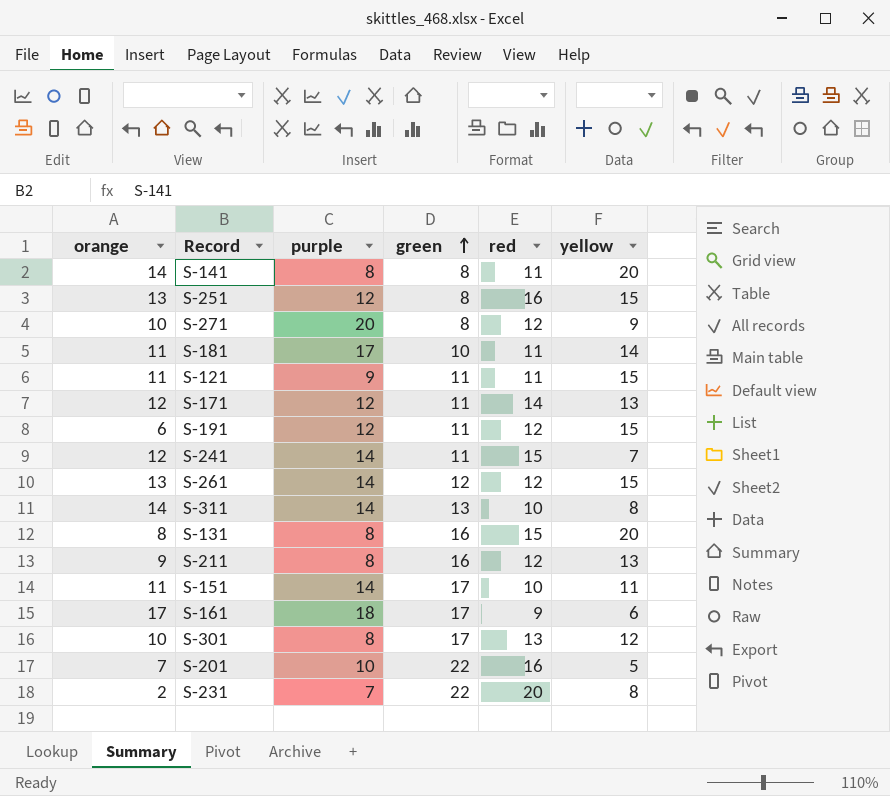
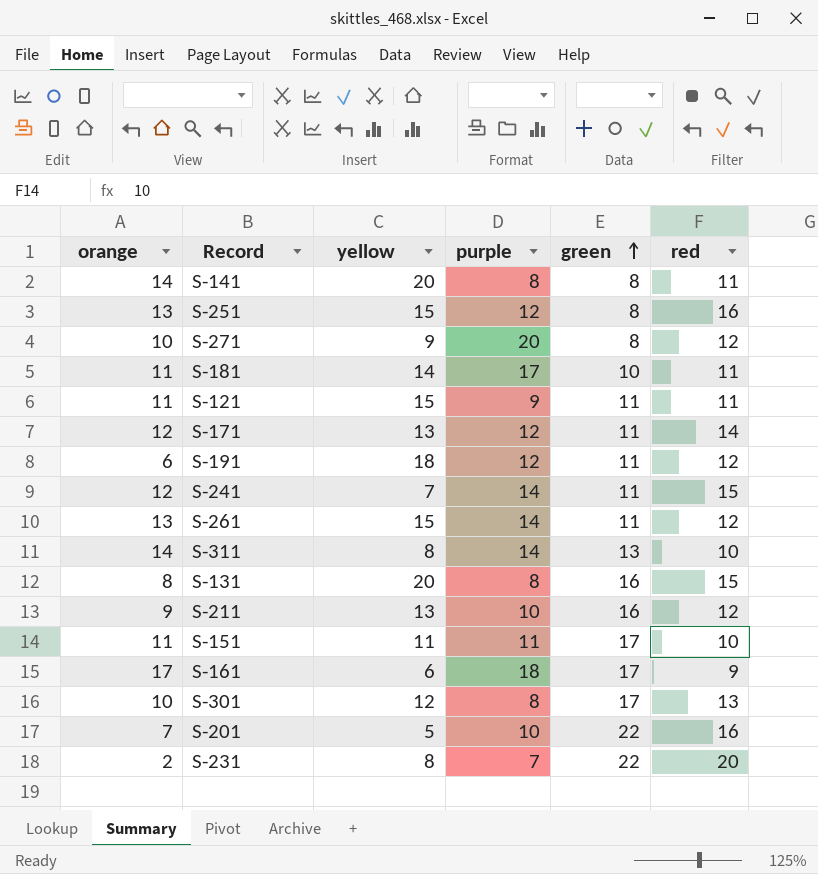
column yellow | position: 6 -> 3
S-191 | yellow: 15 -> 18
S-261 | green: 12 -> 11
S-211 | purple: 8 -> 10
S-151 | purple: 14 -> 11

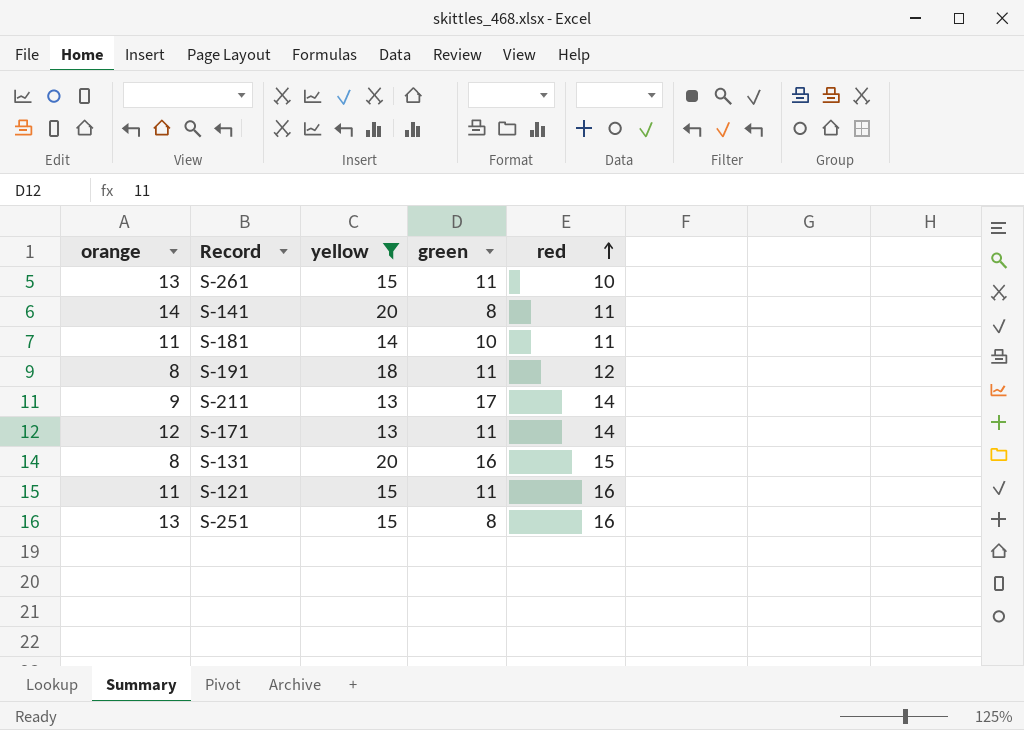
filter: none -> yellow >= 13
row order: green ascending -> red ascending
column purple | position: 4 -> none
S-261 | red: 12 -> 10
S-191 | orange: 6 -> 8
S-211 | green: 16 -> 17
S-211 | red: 12 -> 14
S-121 | red: 11 -> 16

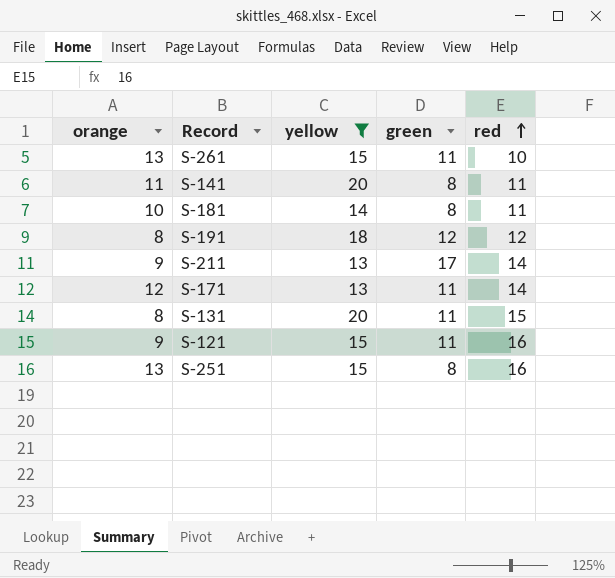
S-141 | orange: 14 -> 11
S-181 | orange: 11 -> 10
S-181 | green: 10 -> 8
S-191 | green: 11 -> 12
S-131 | green: 16 -> 11
S-121 | orange: 11 -> 9

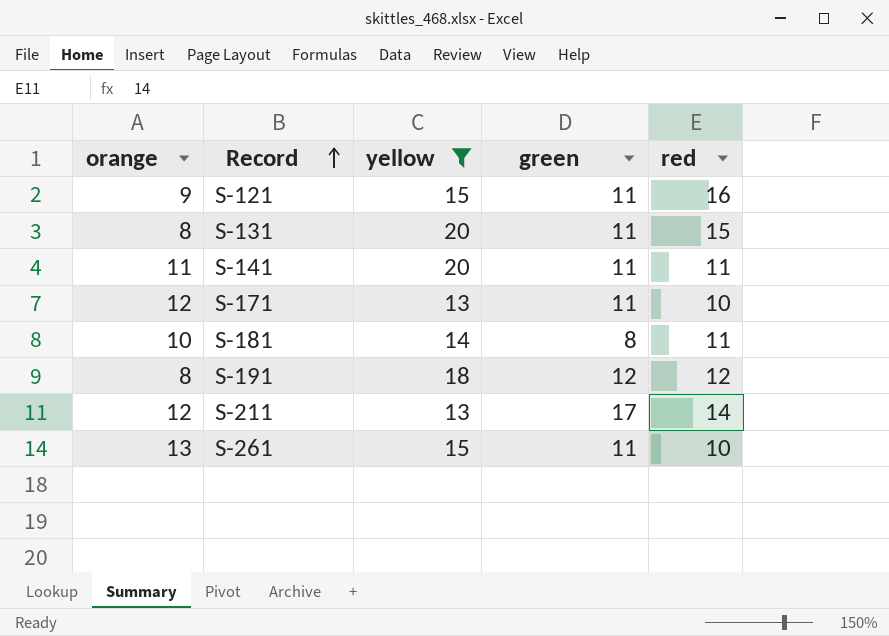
row order: red ascending -> Record ascending
row S-251: 13 | 15 | 8 | 16 -> none
S-141 | green: 8 -> 11
S-171 | red: 14 -> 10
S-211 | orange: 9 -> 12

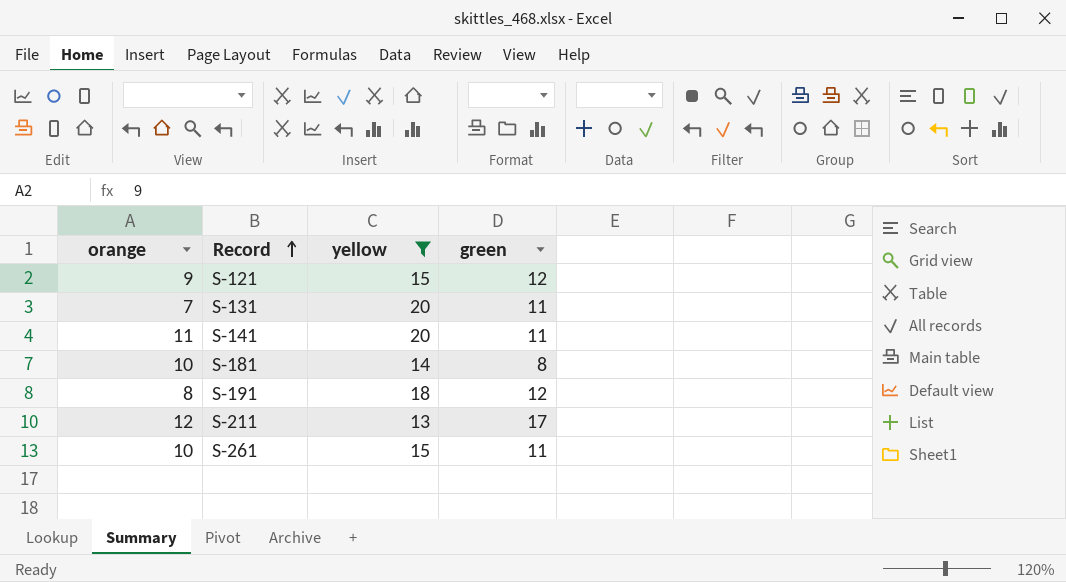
column red | position: 5 -> none
row S-171: 12 | 13 | 11 | 10 -> none
S-121 | green: 11 -> 12
S-131 | orange: 8 -> 7
S-261 | orange: 13 -> 10

